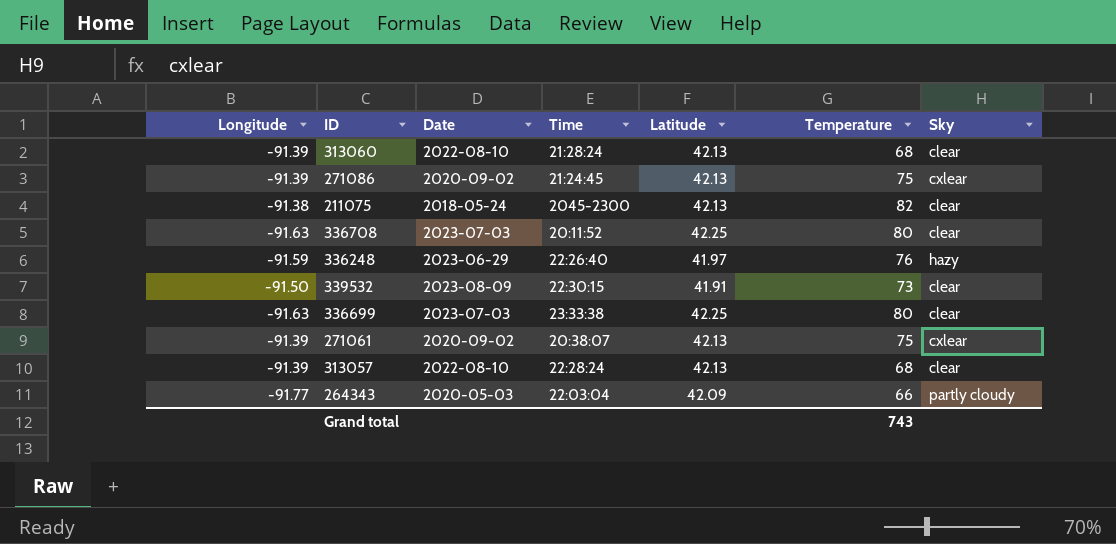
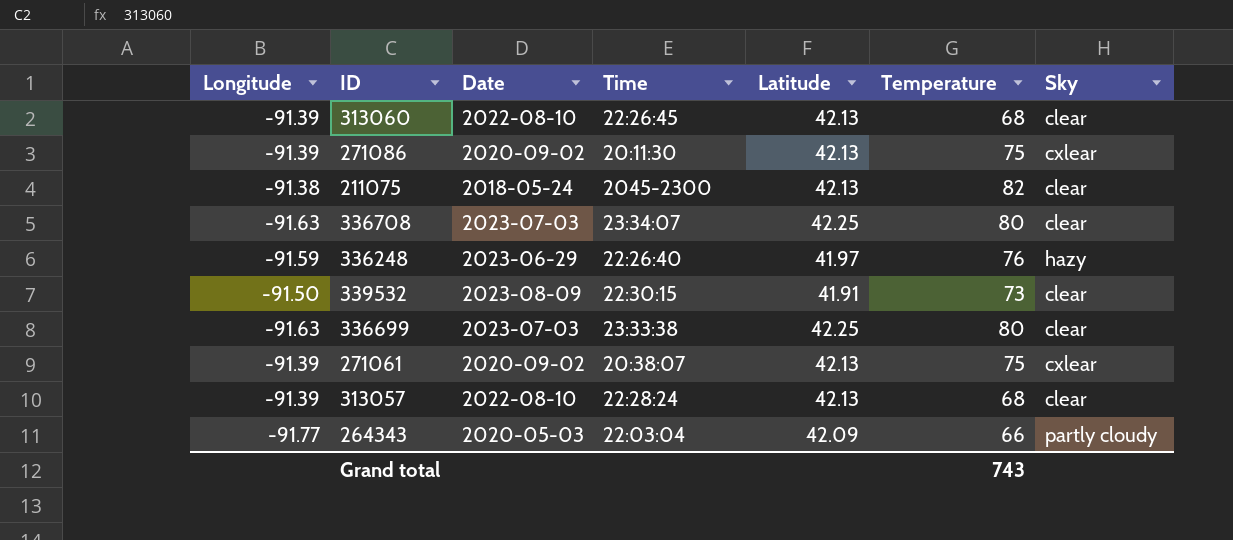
313060 | Time: 21:28:24 -> 22:26:45
271086 | Time: 21:24:45 -> 20:11:30
336708 | Time: 20:11:52 -> 23:34:07

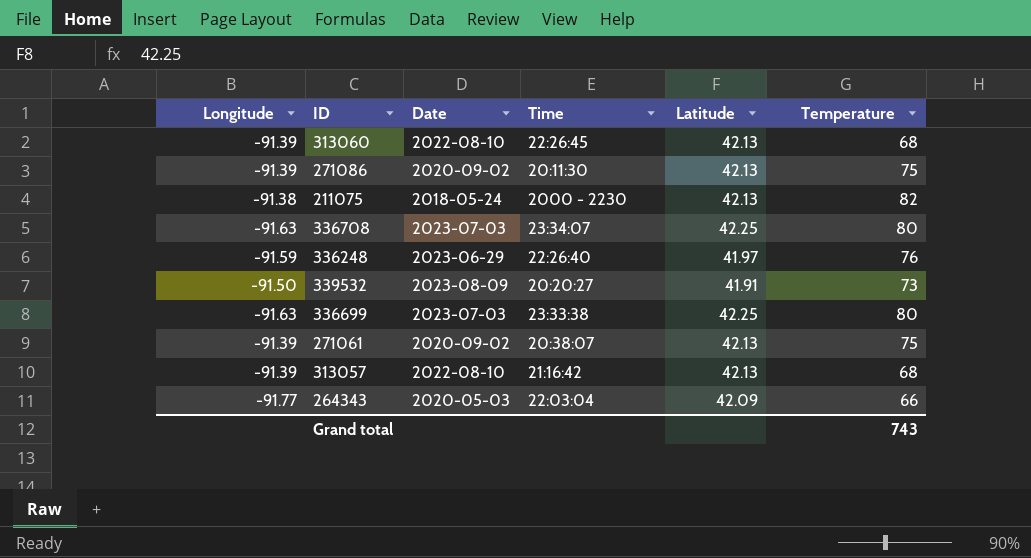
column Sky | position: 7 -> none
211075 | Time: 2045-2300 -> 2000 - 2230
339532 | Time: 22:30:15 -> 20:20:27
313057 | Time: 22:28:24 -> 21:16:42

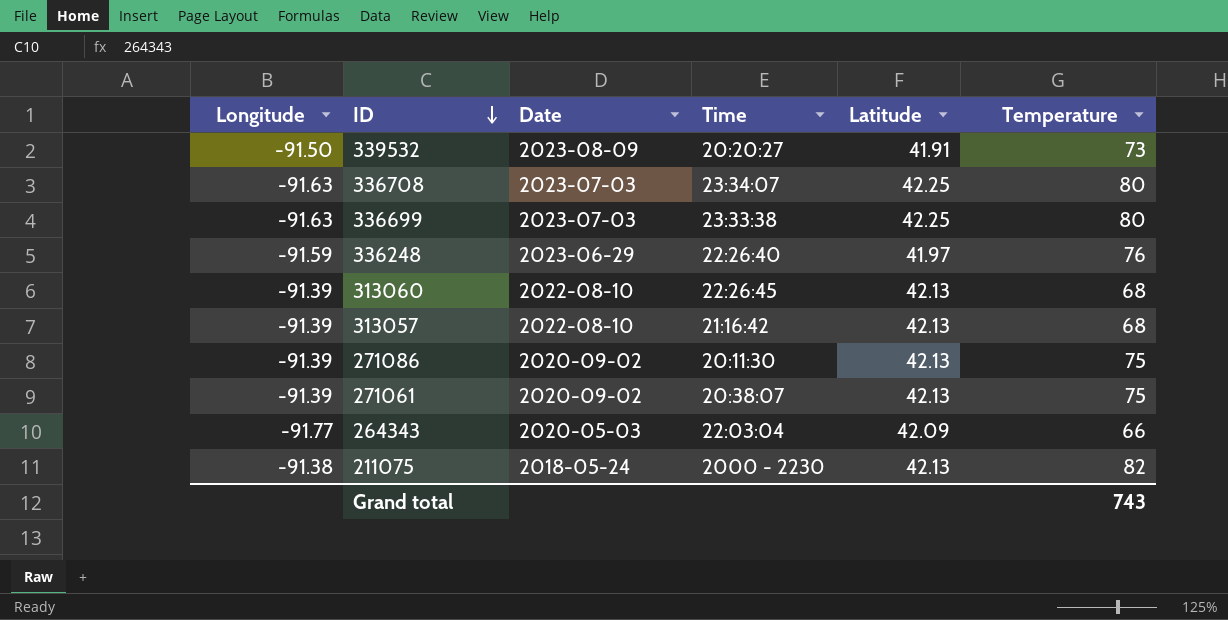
row order: none -> ID descending

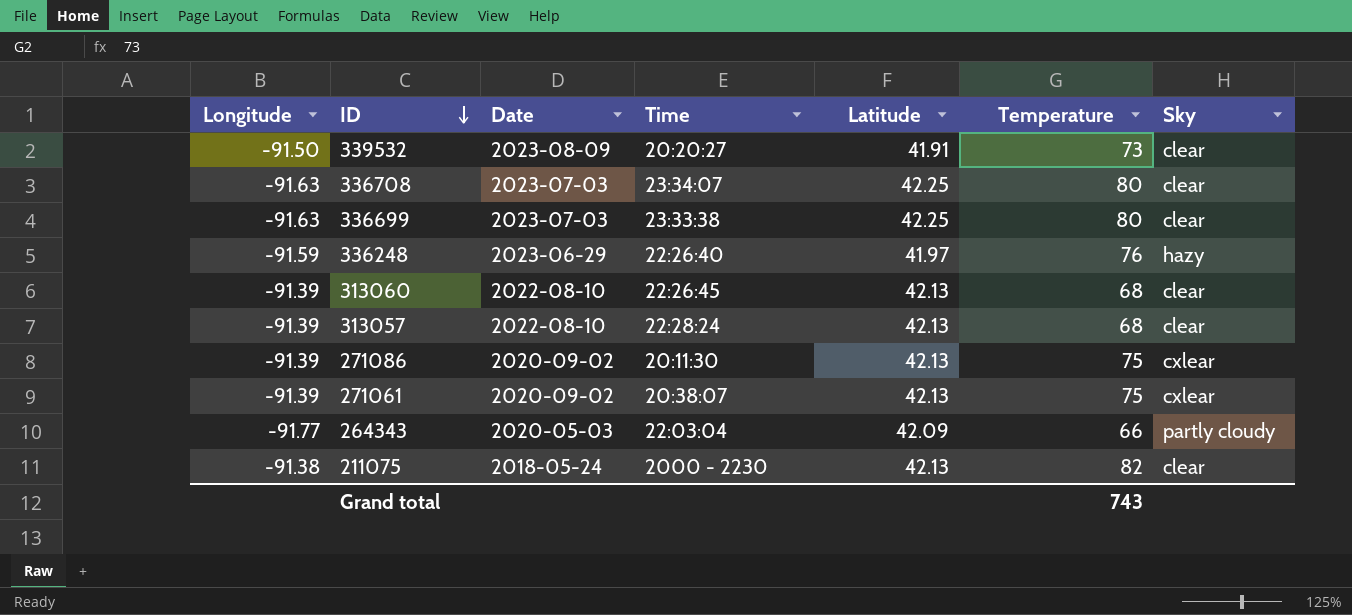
column Sky | position: none -> 7
313057 | Time: 21:16:42 -> 22:28:24

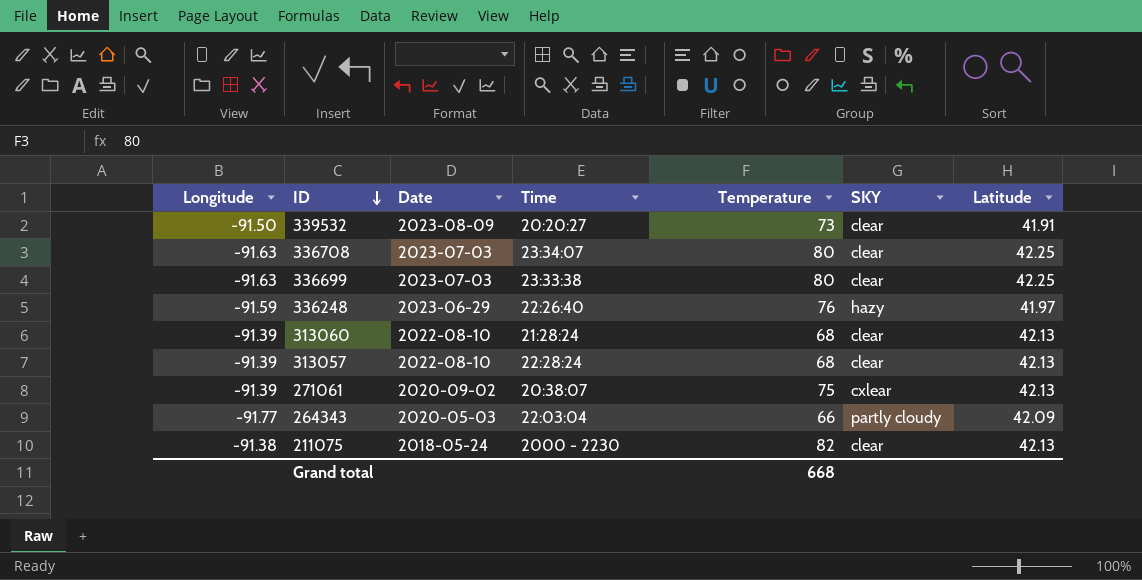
column name: Sky -> SKY
column Latitude | position: 5 -> 7
row 271086: -91.39 | 2020-09-02 | 20:11:30 | 42.13 | 75 | cxlear -> none
313060 | Time: 22:26:45 -> 21:28:24
Grand total | Temperature: 743 -> 668

